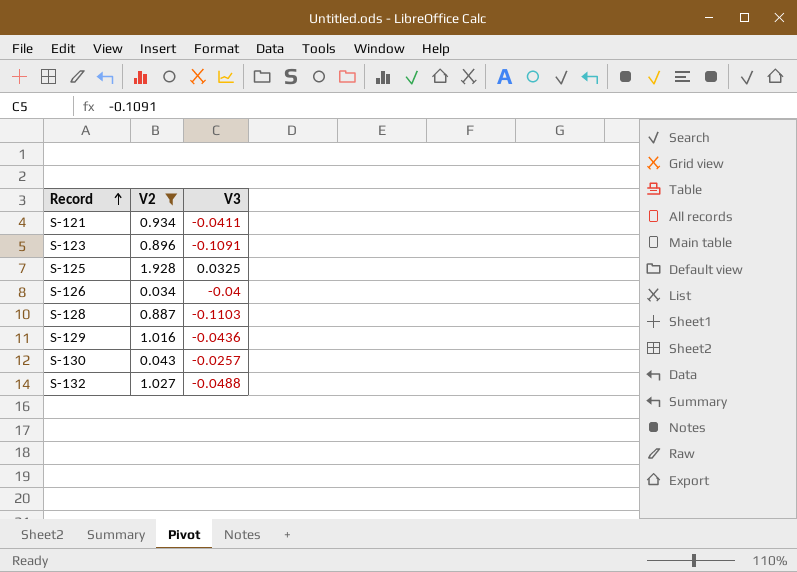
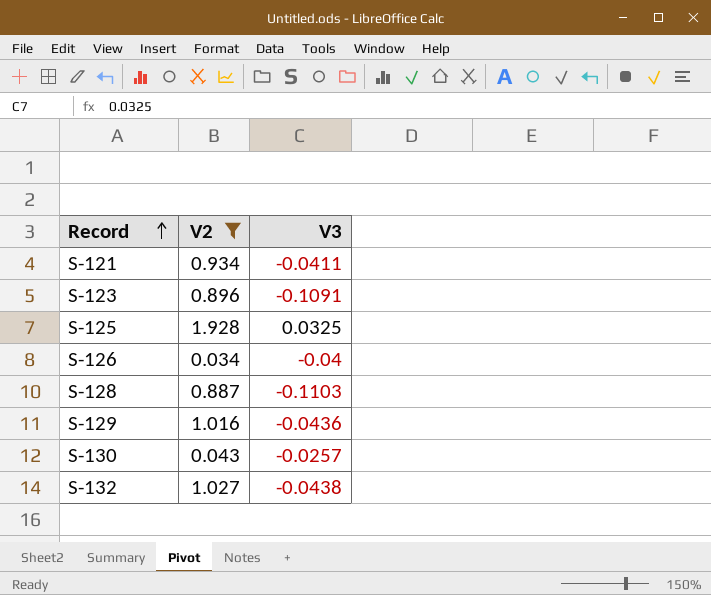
S-132 | V3: -0.0488 -> -0.0438

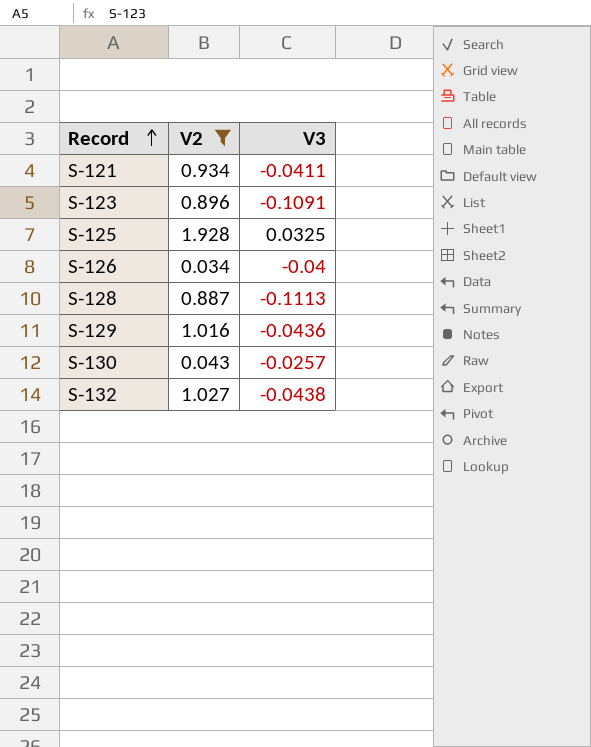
S-128 | V3: -0.1103 -> -0.1113

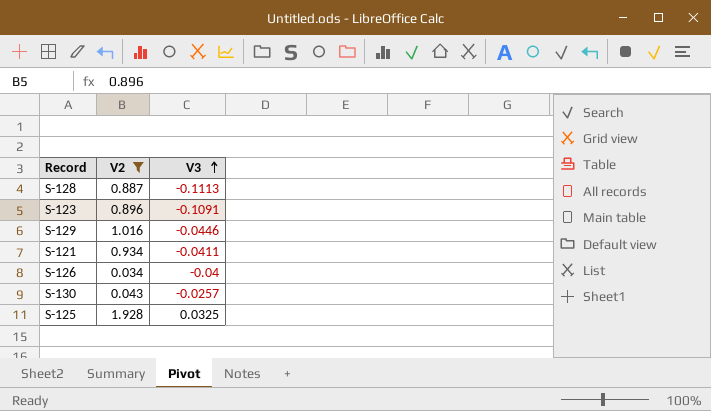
row order: Record ascending -> V3 ascending
row S-132: 1.027 | -0.0438 -> none
S-129 | V3: -0.0436 -> -0.0446

